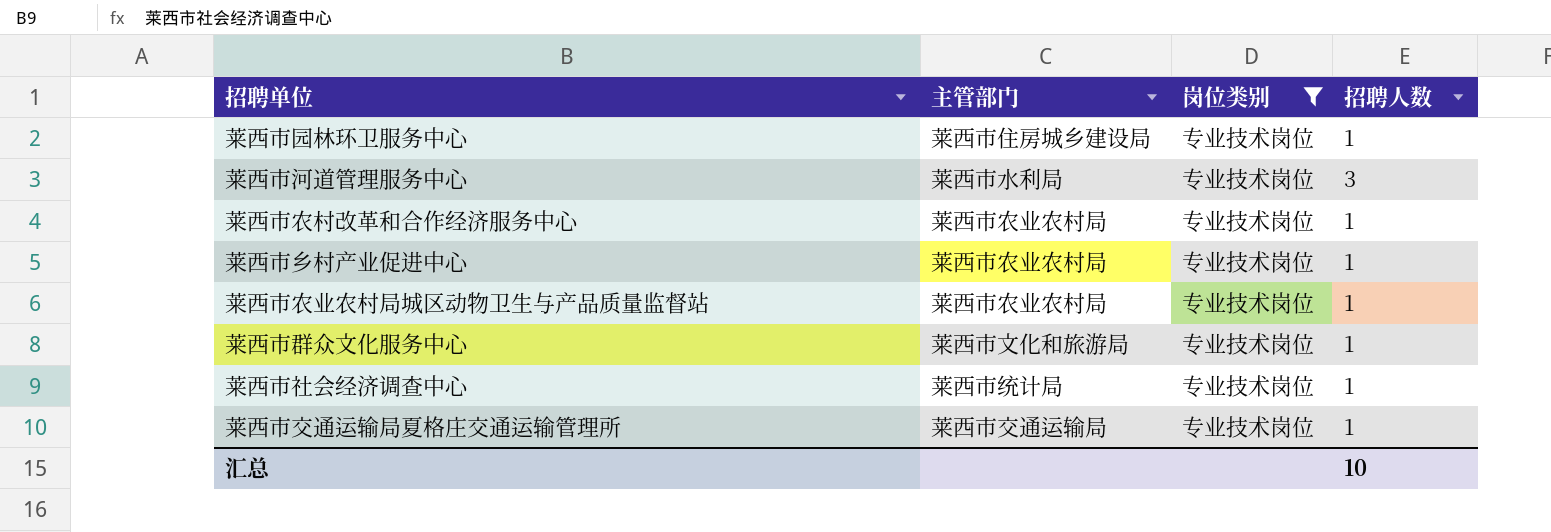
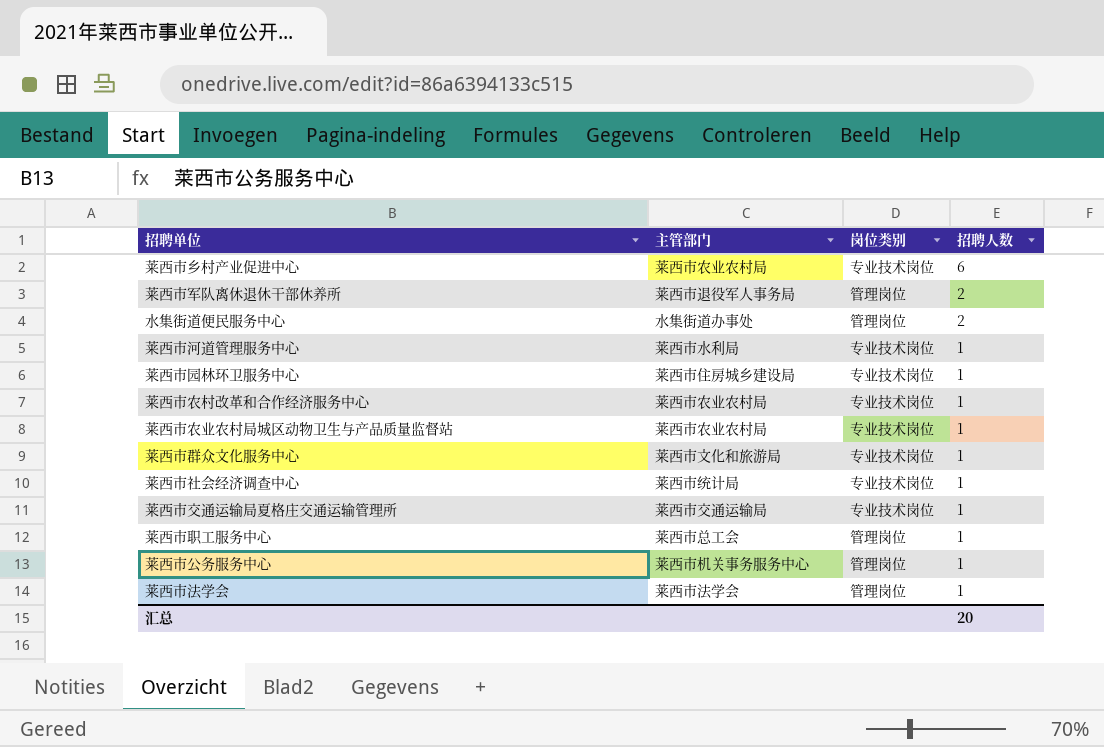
filter: 岗位类别 = 专业技术岗位 -> none
row order: none -> 招聘人数 descending
莱西市乡村产业促进中心 | 招聘人数: 1 -> 6
莱西市河道管理服务中心 | 招聘人数: 3 -> 1
汇总 | 招聘人数: 10 -> 20

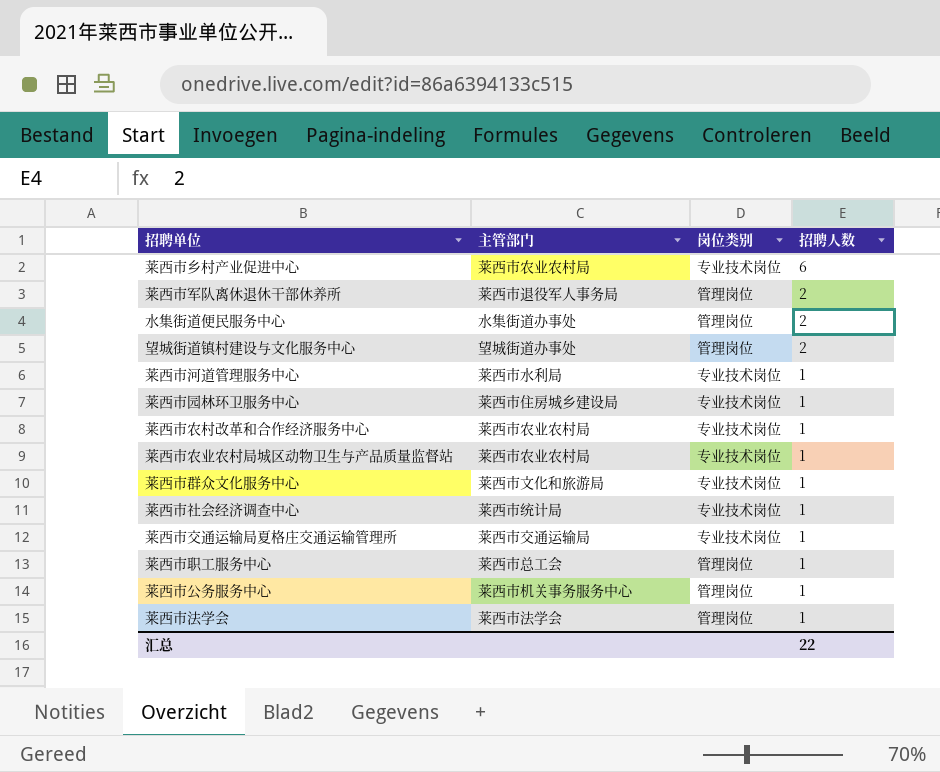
row 望城街道镇村建设与文化服务中心: none -> 望城街道办事处 | 管理岗位 | 2
汇总 | 招聘人数: 20 -> 22

